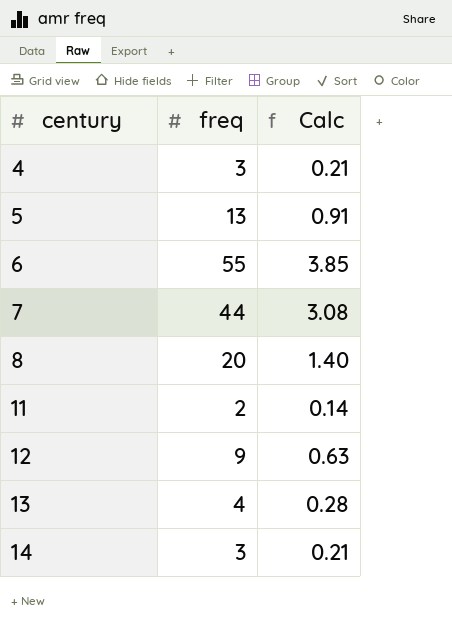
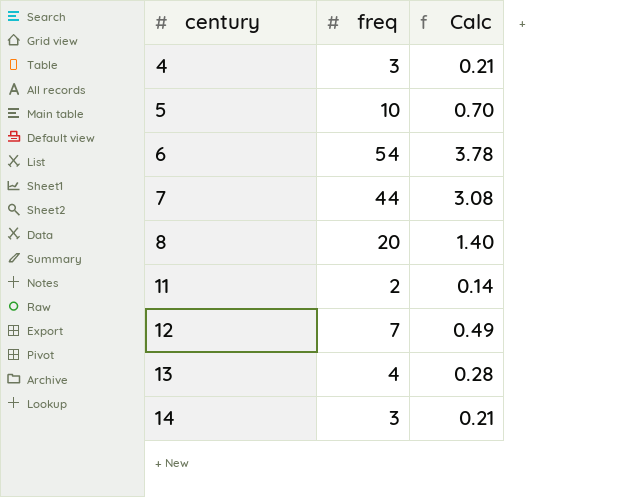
5 | freq: 13 -> 10
5 | Calc: 0.91 -> 0.70
6 | freq: 55 -> 54
6 | Calc: 3.85 -> 3.78
12 | freq: 9 -> 7
12 | Calc: 0.63 -> 0.49

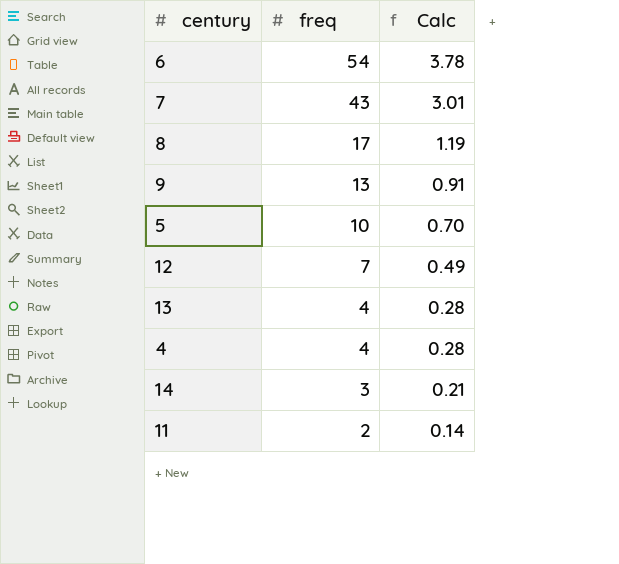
row order: century ascending -> freq descending
7 | freq: 44 -> 43
7 | Calc: 3.08 -> 3.01
8 | freq: 20 -> 17
8 | Calc: 1.40 -> 1.19
row 9: none -> 13 | 0.91
4 | freq: 3 -> 4
4 | Calc: 0.21 -> 0.28

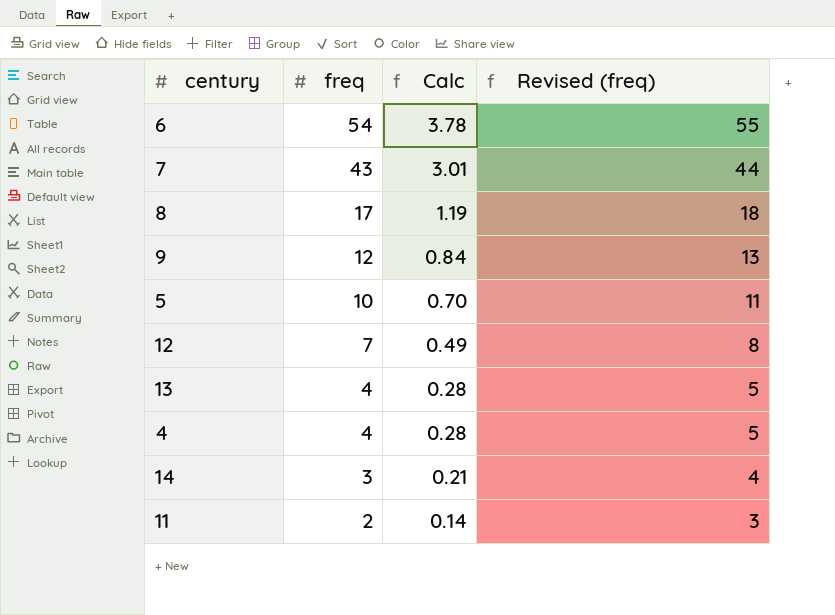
column Revised (freq) | formula: none -> [freq] + 1
9 | freq: 13 -> 12
9 | Calc: 0.91 -> 0.84

